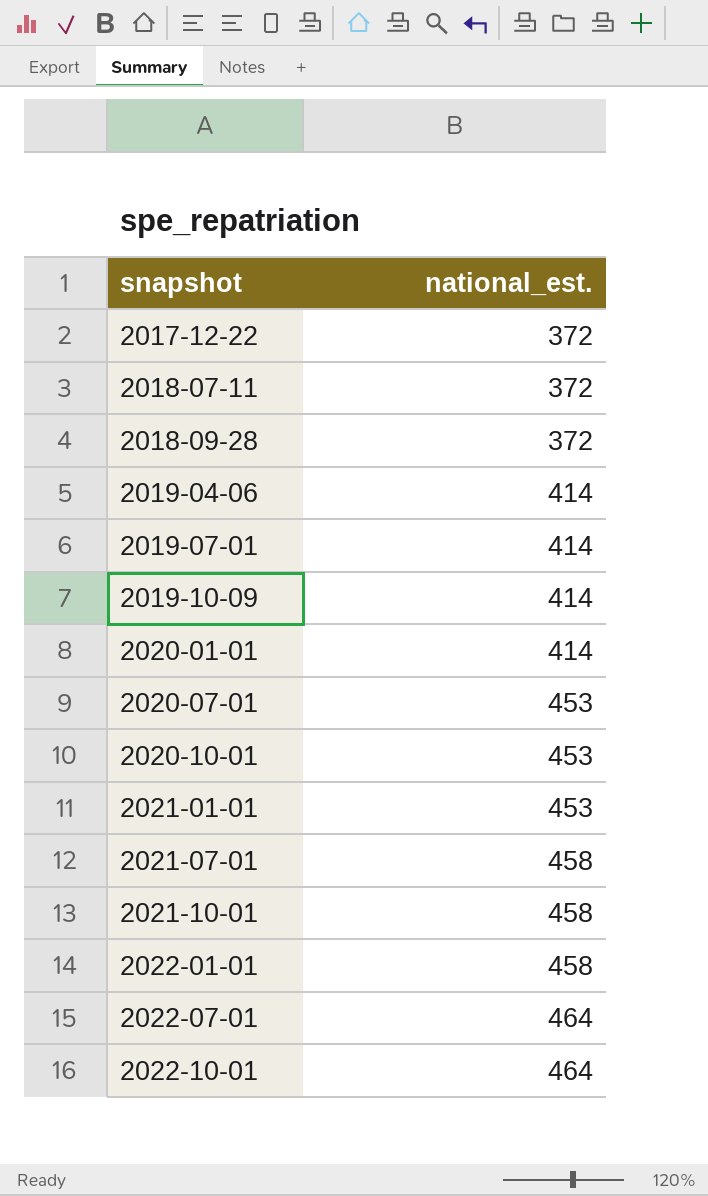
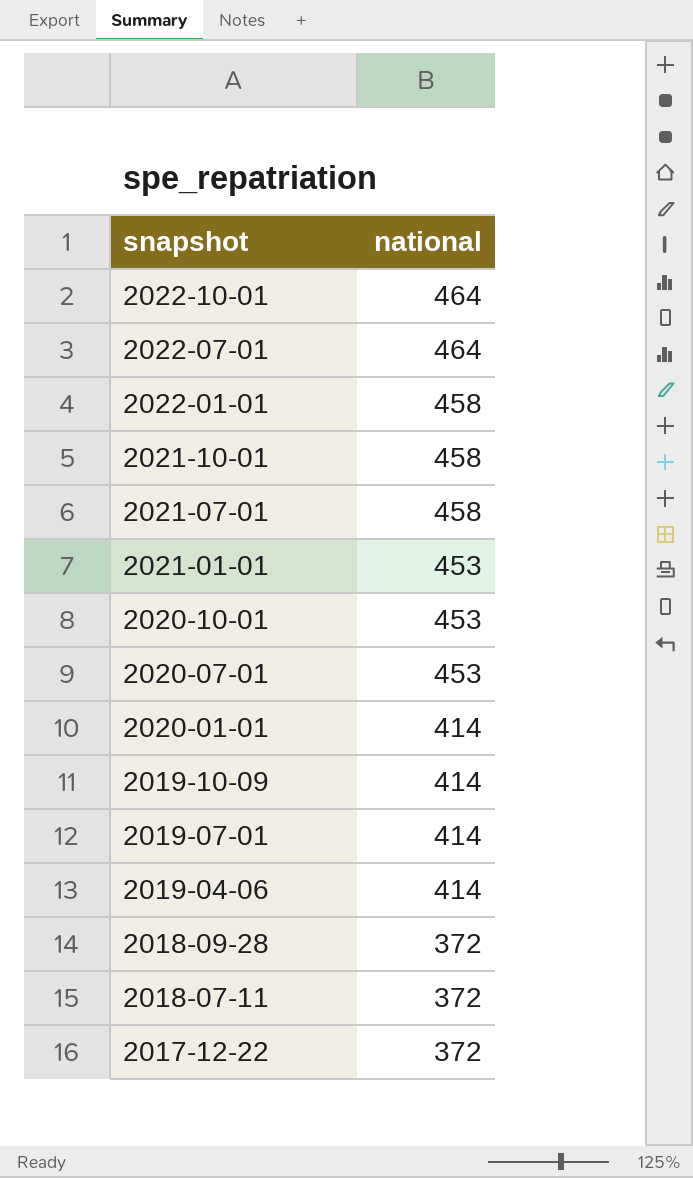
row order: snapshot ascending -> snapshot descending
column name: national_est. -> national

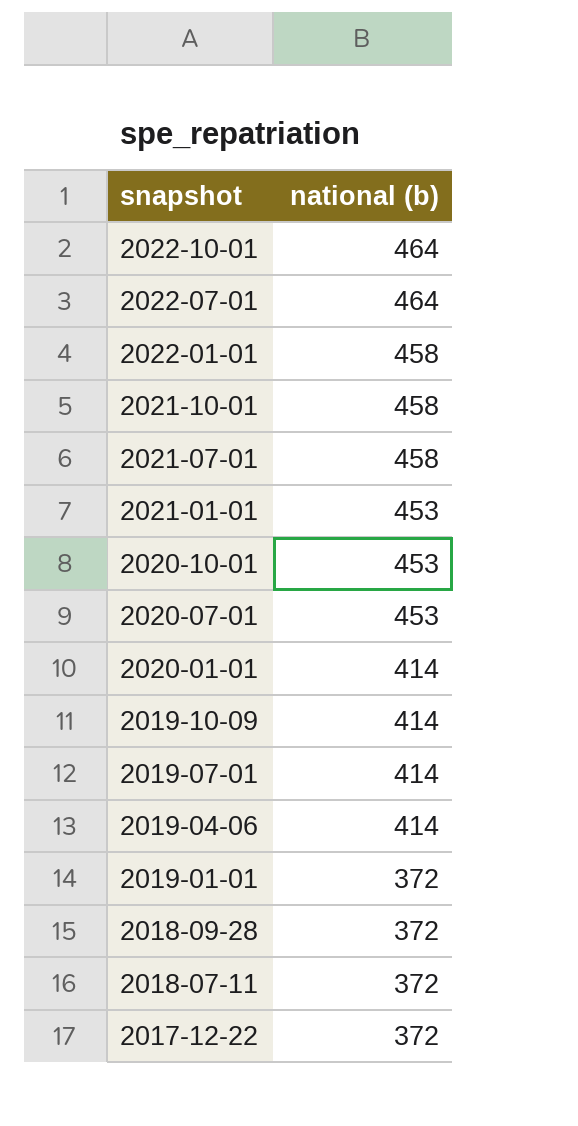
column name: national -> national (b)
row 2019-01-01: none -> 372

